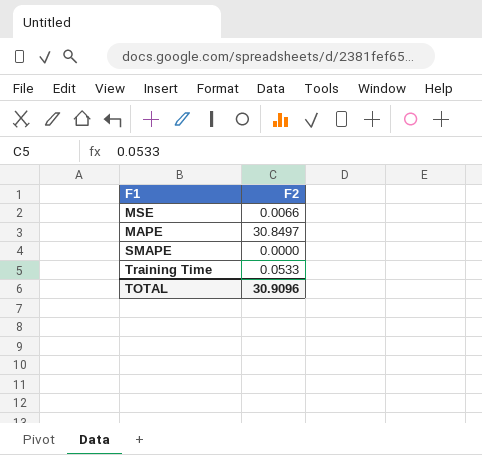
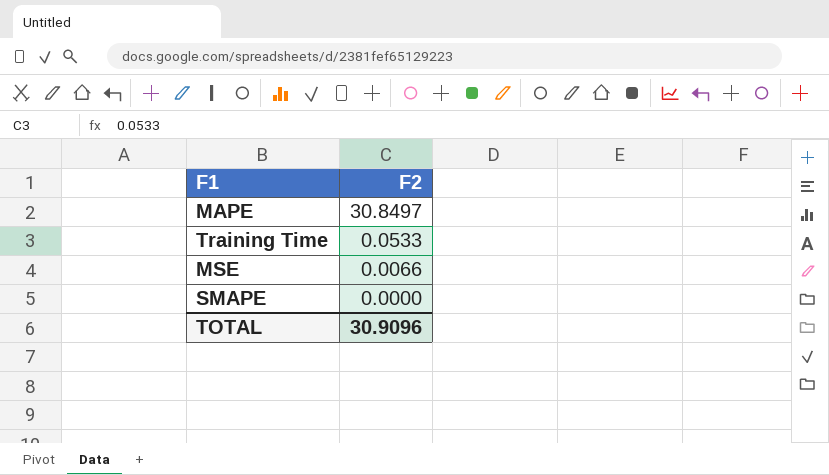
row order: none -> F2 descending

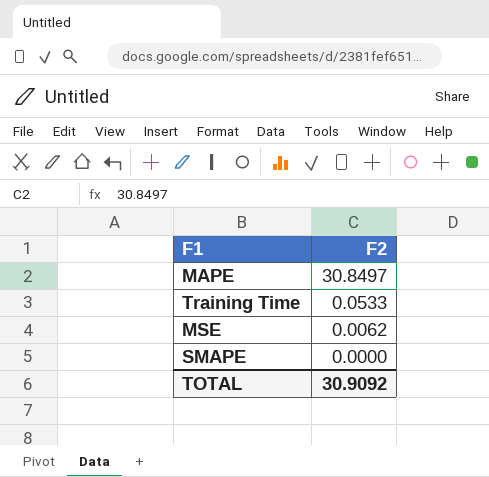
MSE | F2: 0.0066 -> 0.0062
TOTAL | F2: 30.9096 -> 30.9092

